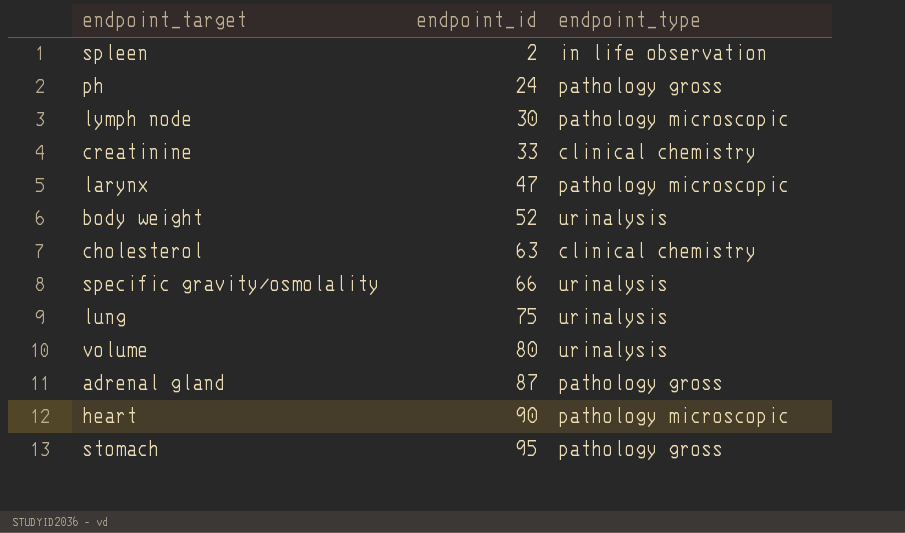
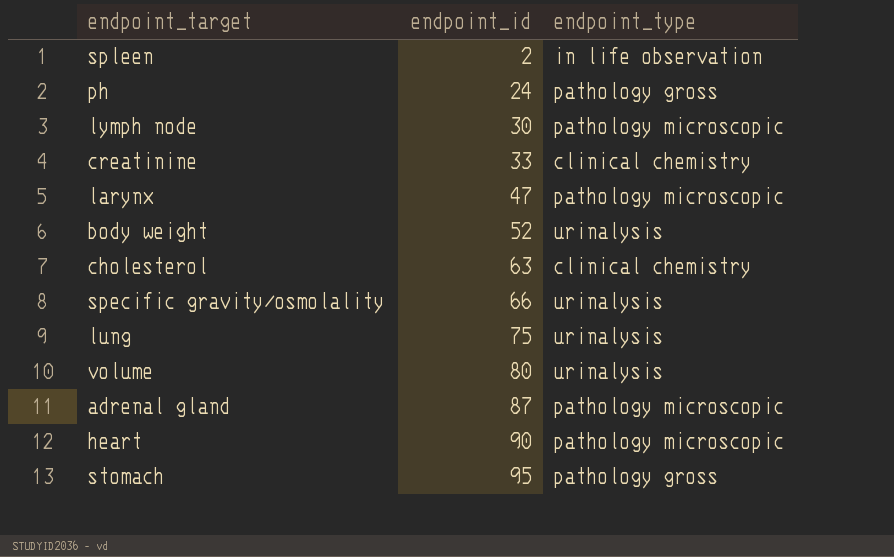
adrenal gland | endpoint_type: pathology gross -> pathology microscopic

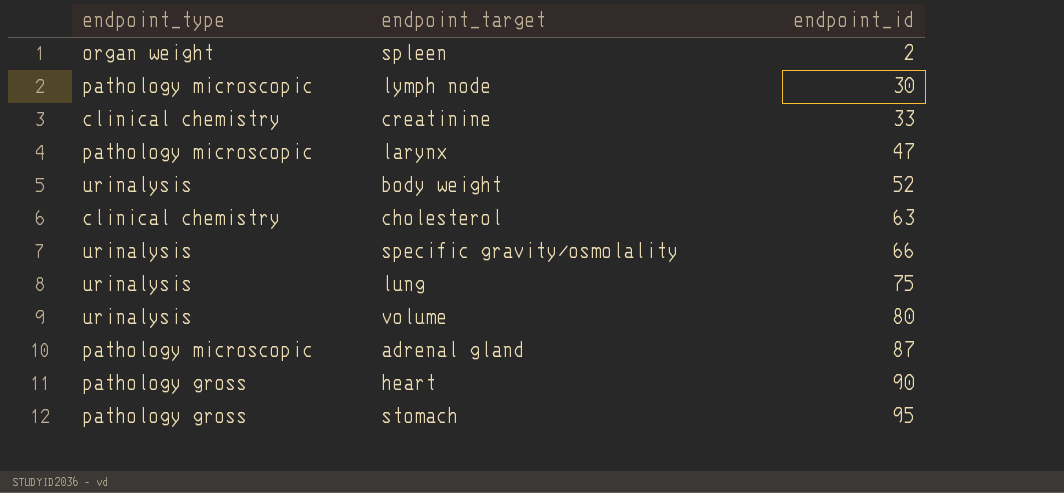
column endpoint_type | position: 3 -> 1
row ph: 24 | pathology gross -> none
spleen | endpoint_type: in life observation -> organ weight
heart | endpoint_type: pathology microscopic -> pathology gross

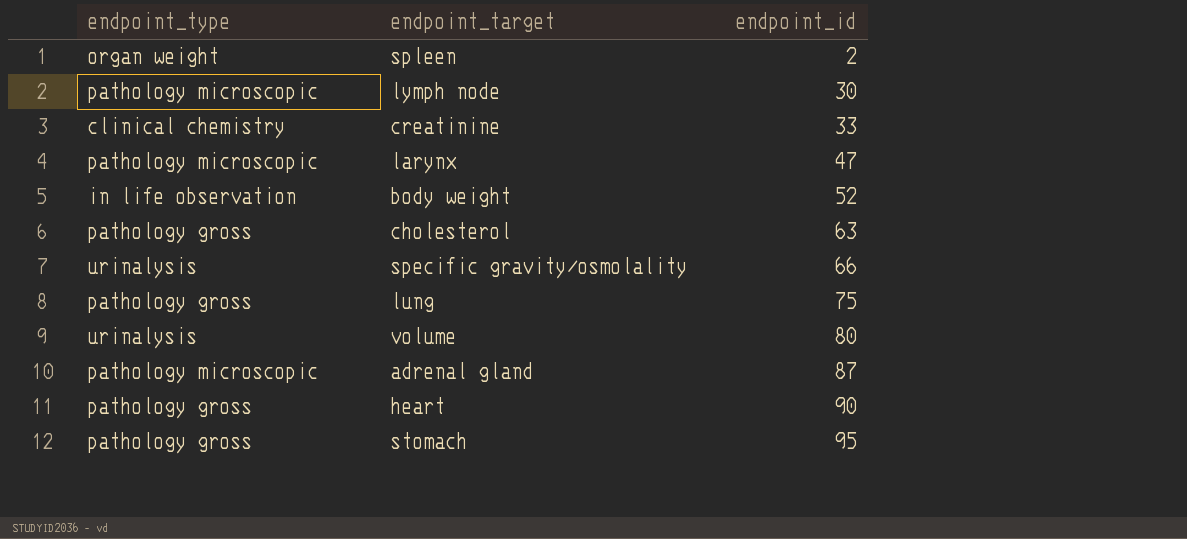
body weight | endpoint_type: urinalysis -> in life observation
cholesterol | endpoint_type: clinical chemistry -> pathology gross
lung | endpoint_type: urinalysis -> pathology gross

